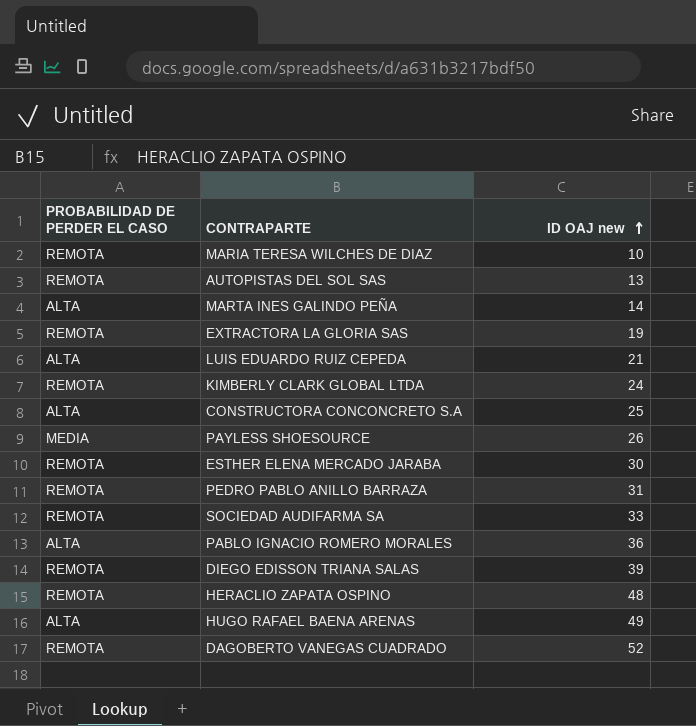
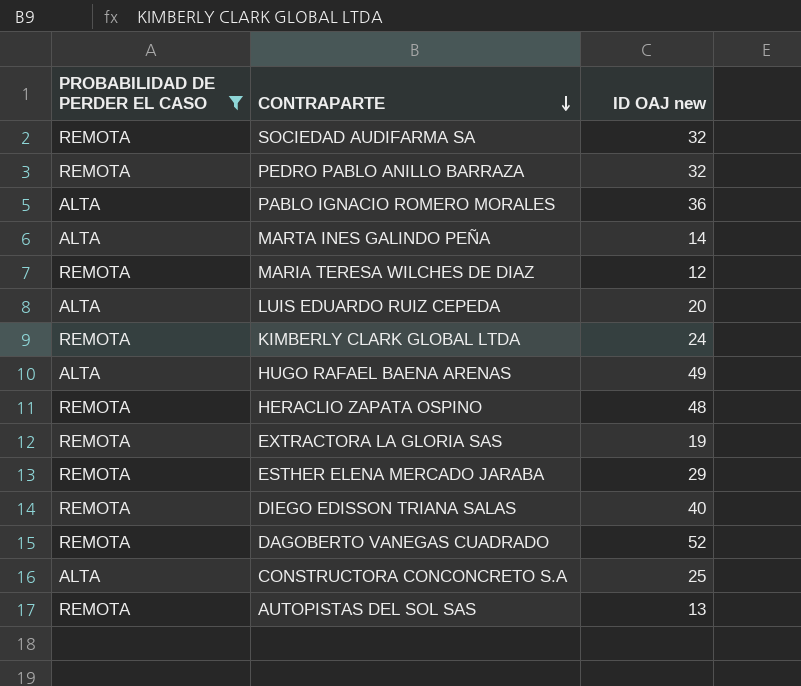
filter: none -> PROBABILIDAD DE PERDER EL CASO != MEDIA
row order: ID OAJ new ascending -> CONTRAPARTE descending
SOCIEDAD AUDIFARMA SA | ID OAJ new: 33 -> 32
PEDRO PABLO ANILLO BARRAZA | ID OAJ new: 31 -> 32
MARIA TERESA WILCHES DE DIAZ | ID OAJ new: 10 -> 12
LUIS EDUARDO RUIZ CEPEDA | ID OAJ new: 21 -> 20
ESTHER ELENA MERCADO JARABA | ID OAJ new: 30 -> 29
DIEGO EDISSON TRIANA SALAS | ID OAJ new: 39 -> 40

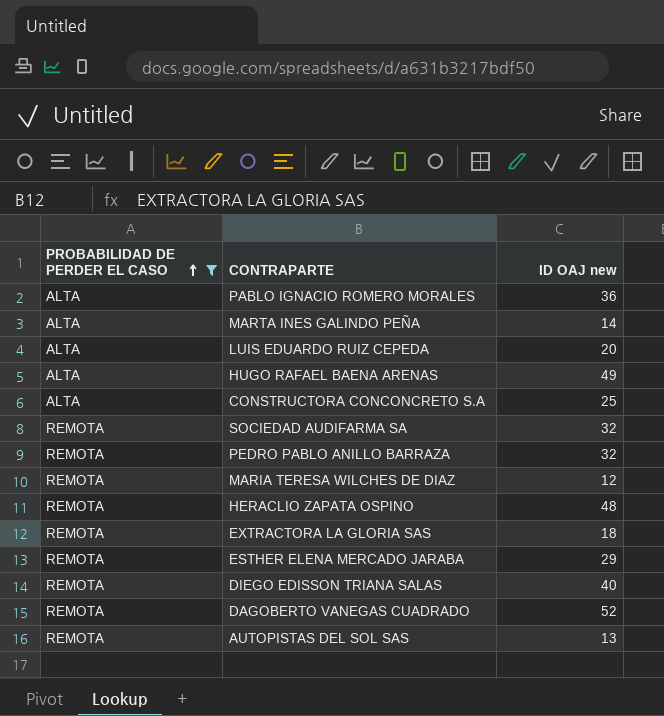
row order: CONTRAPARTE descending -> PROBABILIDAD DE PERDER EL CASO ascending
row KIMBERLY CLARK GLOBAL LTDA: REMOTA | 24 -> none
EXTRACTORA LA GLORIA SAS | ID OAJ new: 19 -> 18

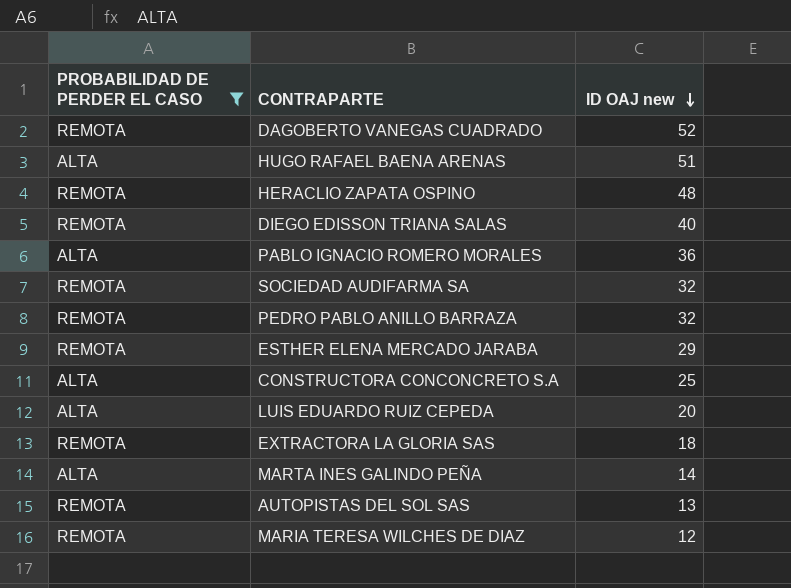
row order: PROBABILIDAD DE PERDER EL CASO ascending -> ID OAJ new descending
HUGO RAFAEL BAENA ARENAS | ID OAJ new: 49 -> 51

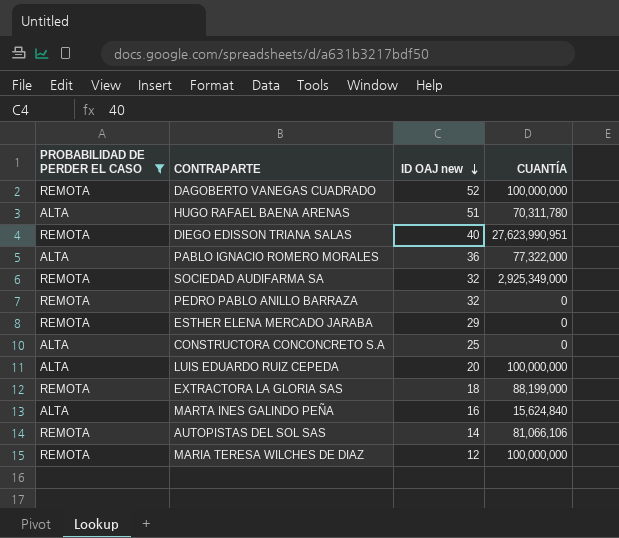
column CUANTÍA | position: none -> 4
row HERACLIO ZAPATA OSPINO: REMOTA | 48 -> none
MARTA INES GALINDO PEÑA | ID OAJ new: 14 -> 16
AUTOPISTAS DEL SOL SAS | ID OAJ new: 13 -> 14

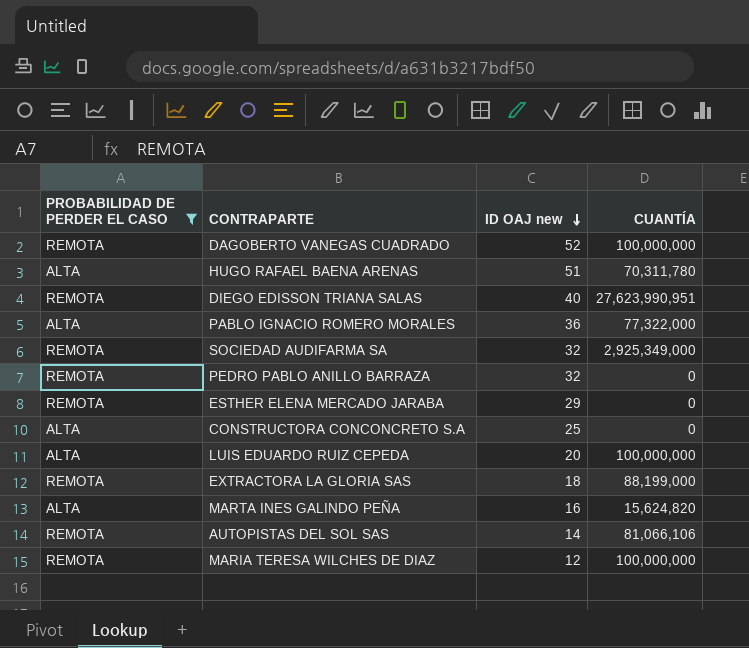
MARTA INES GALINDO PEÑA | CUANTÍA: 15,624,840 -> 15,624,820

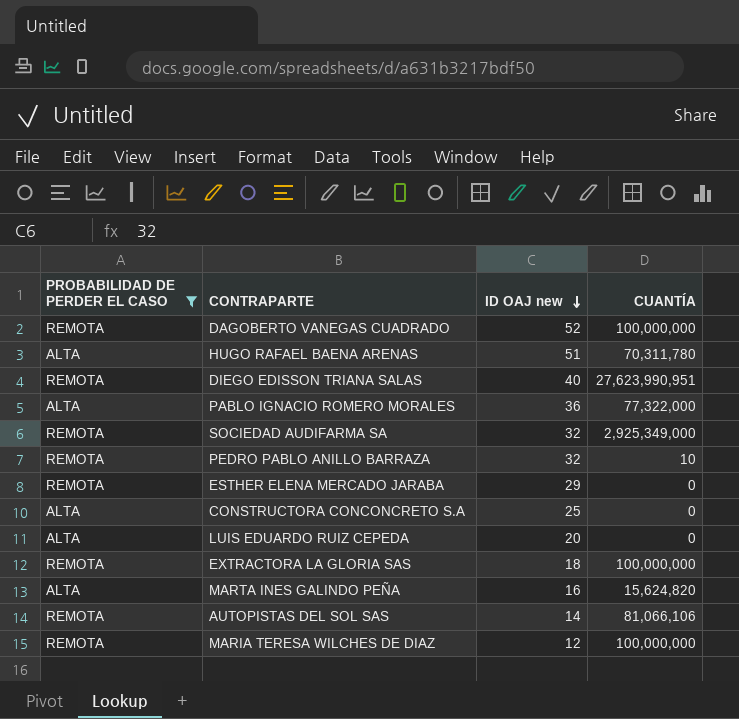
PEDRO PABLO ANILLO BARRAZA | CUANTÍA: 0 -> 10
LUIS EDUARDO RUIZ CEPEDA | CUANTÍA: 100,000,000 -> 0
EXTRACTORA LA GLORIA SAS | CUANTÍA: 88,199,000 -> 100,000,000

